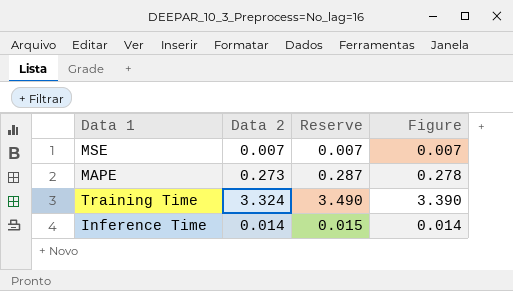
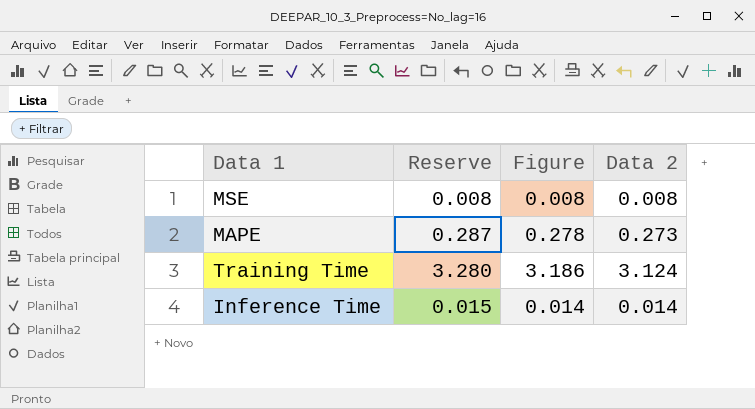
column Data 2 | position: 2 -> 4
MSE | Reserve: 0.007 -> 0.008
MSE | Figure: 0.007 -> 0.008
MSE | Data 2: 0.007 -> 0.008
Training Time | Reserve: 3.490 -> 3.280
Training Time | Figure: 3.390 -> 3.186
Training Time | Data 2: 3.324 -> 3.124

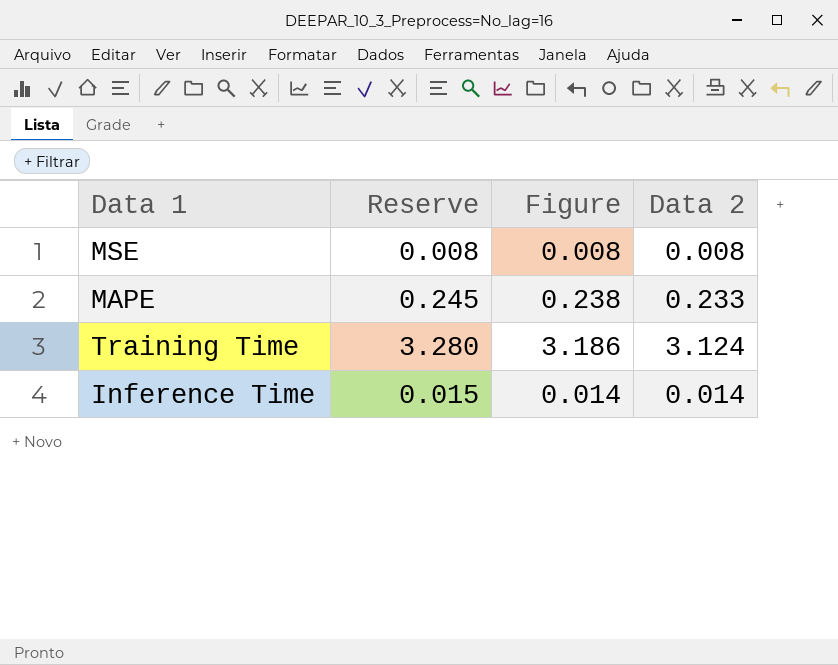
MAPE | Reserve: 0.287 -> 0.245
MAPE | Figure: 0.278 -> 0.238
MAPE | Data 2: 0.273 -> 0.233

